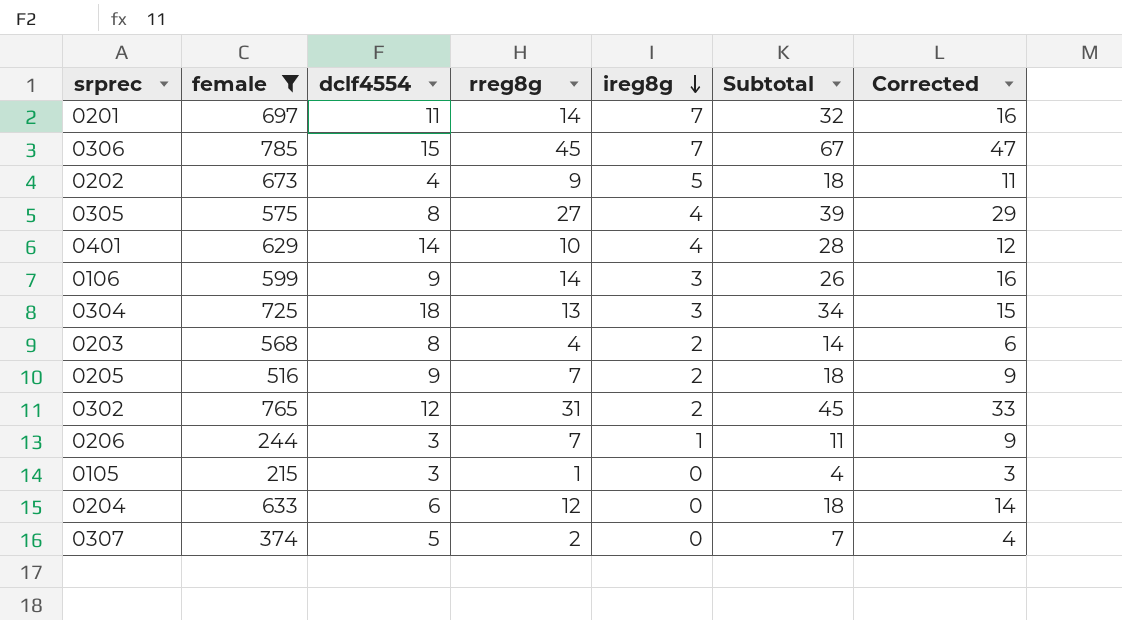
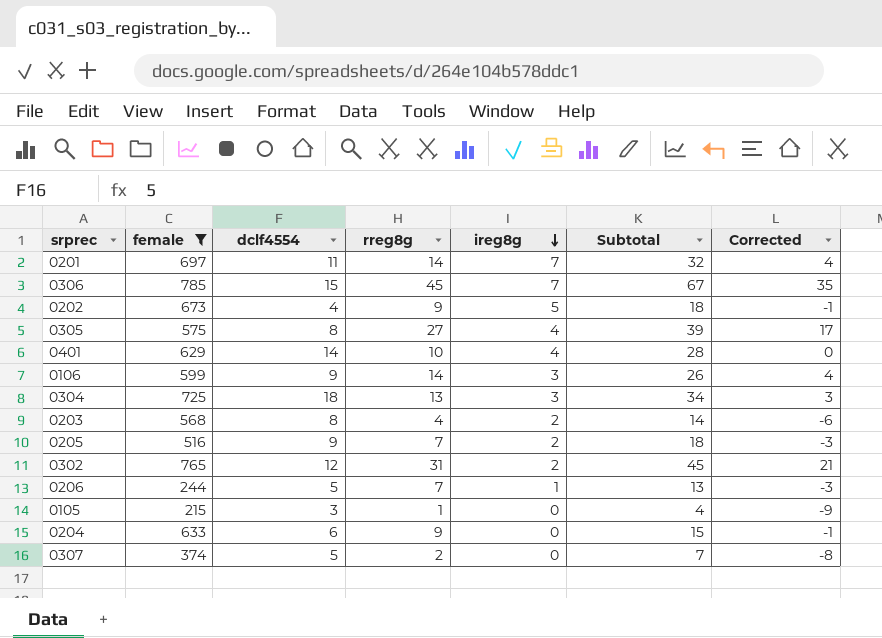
column Corrected | formula: [rreg8g] + 2 -> [rreg8g] - 10
0206 | dclf4554: 3 -> 5
0206 | Subtotal: 11 -> 13
0204 | rreg8g: 12 -> 9
0204 | Subtotal: 18 -> 15

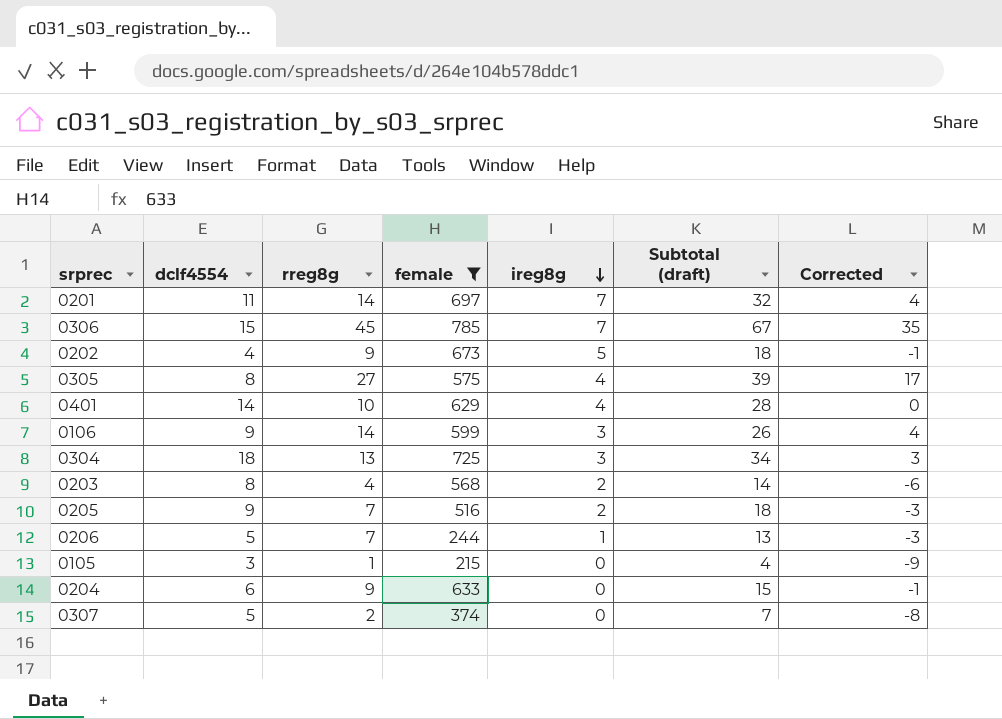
column female | position: 2 -> 4
column name: Subtotal -> Subtotal (draft)
row 0302: 765 | 12 | 31 | 2 | 45 | 21 -> none

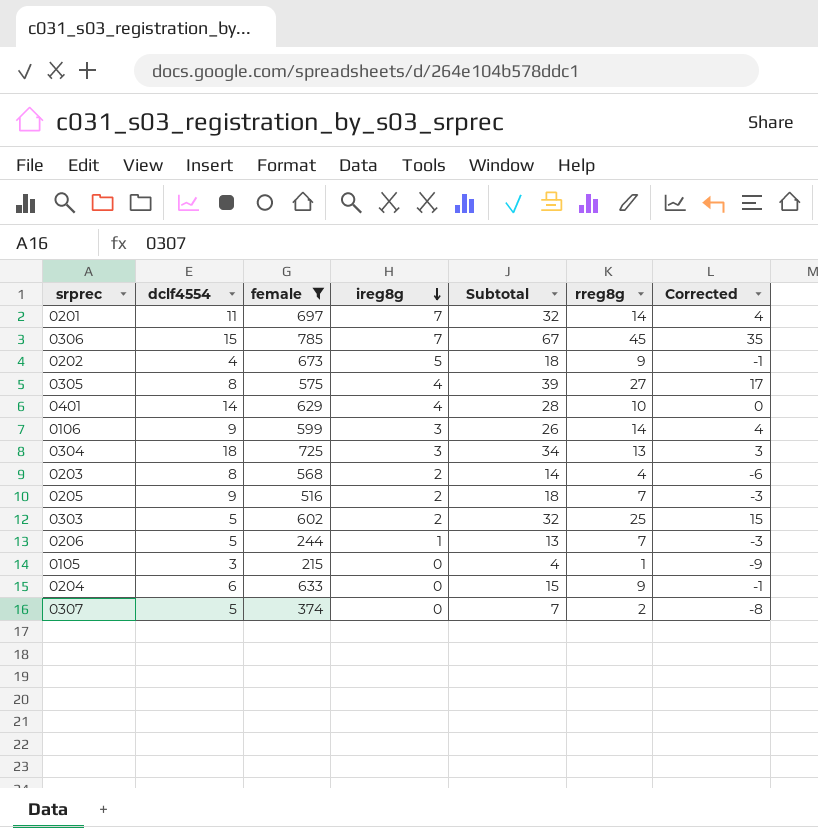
column name: Subtotal (draft) -> Subtotal
column rreg8g | position: 3 -> 6
row 0303: none -> 5 | 602 | 2 | 32 | 25 | 15

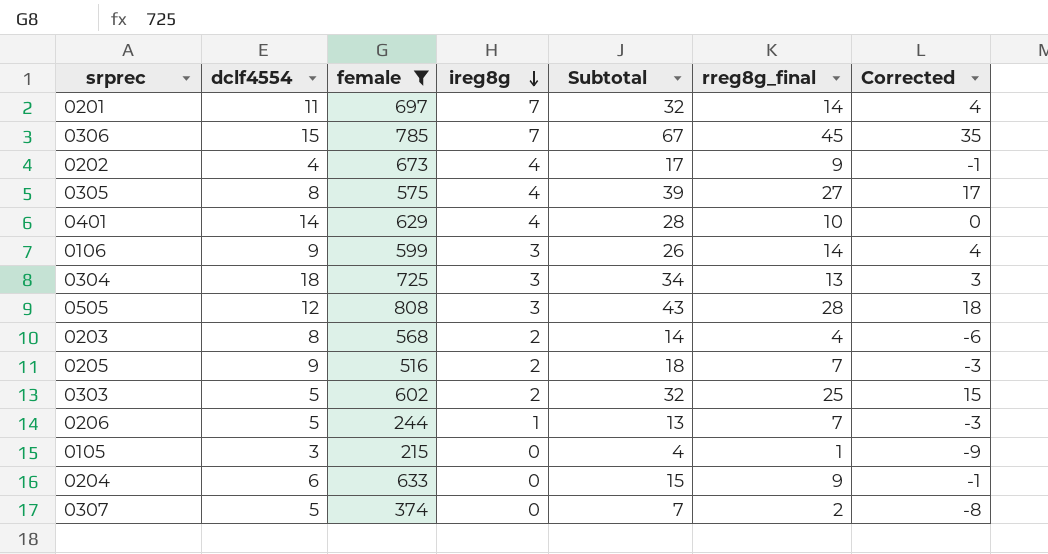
column name: rreg8g -> rreg8g_final
0202 | ireg8g: 5 -> 4
0202 | Subtotal: 18 -> 17
row 0505: none -> 12 | 808 | 3 | 43 | 28 | 18

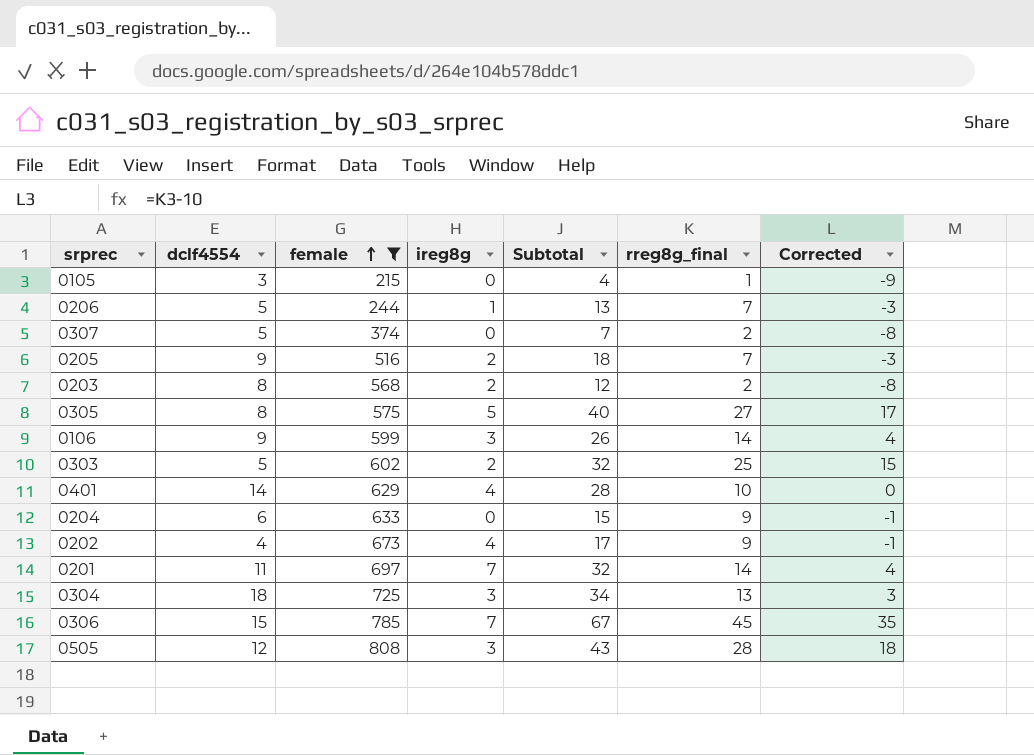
row order: ireg8g descending -> female ascending
0203 | Subtotal: 14 -> 12
0203 | rreg8g_final: 4 -> 2
0203 | Corrected: -6 -> -8
0305 | ireg8g: 4 -> 5
0305 | Subtotal: 39 -> 40

